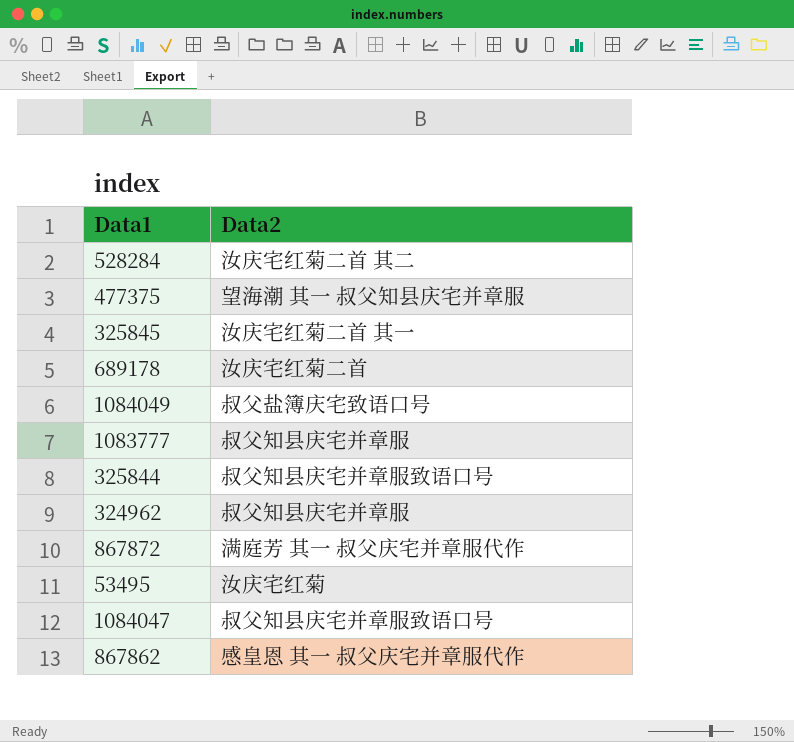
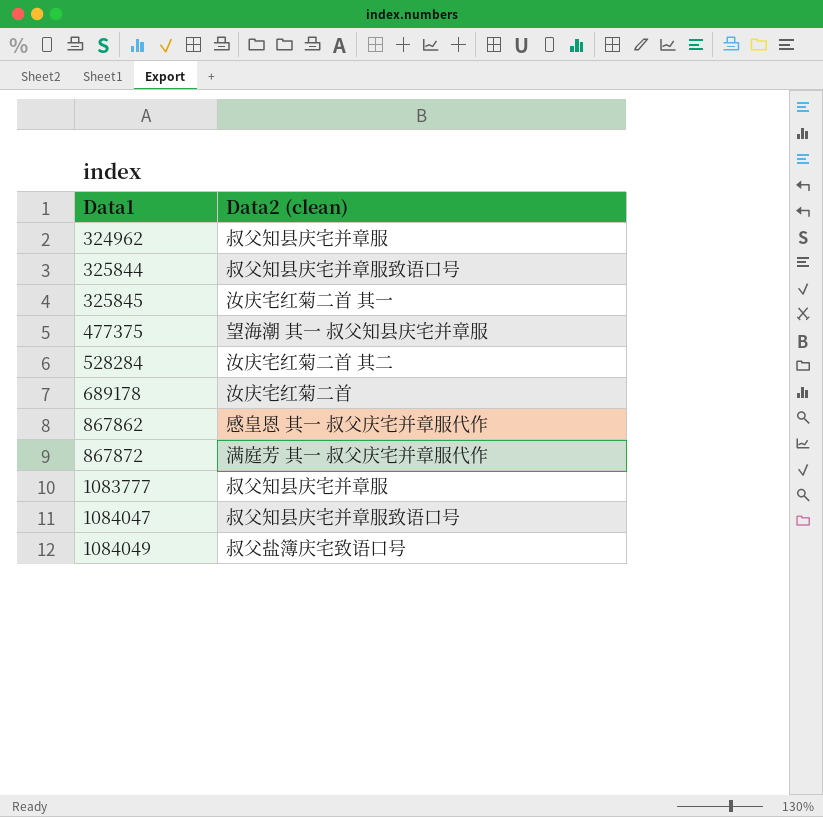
row order: none -> Data1 ascending
column name: Data2 -> Data2 (clean)
row 53495: 汝庆宅红菊 -> none

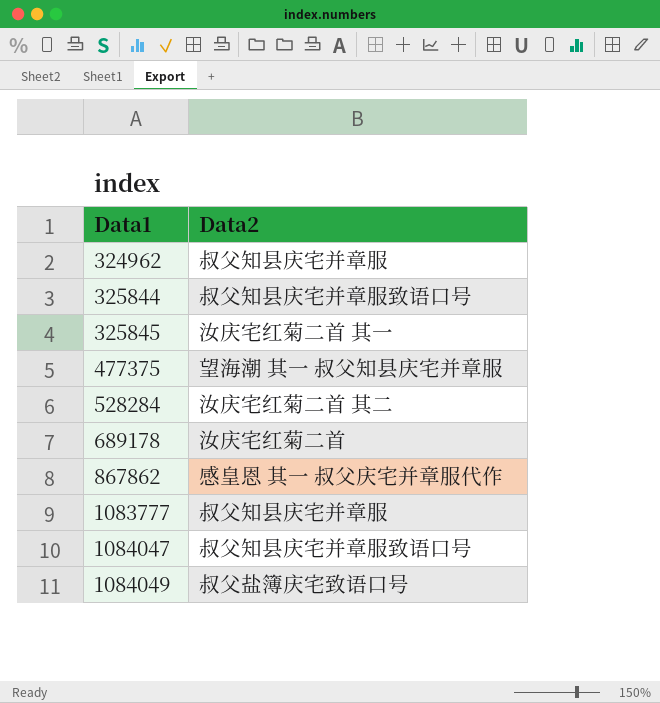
column name: Data2 (clean) -> Data2
row 867872: 满庭芳 其一 叔父庆宅并章服代作 -> none

